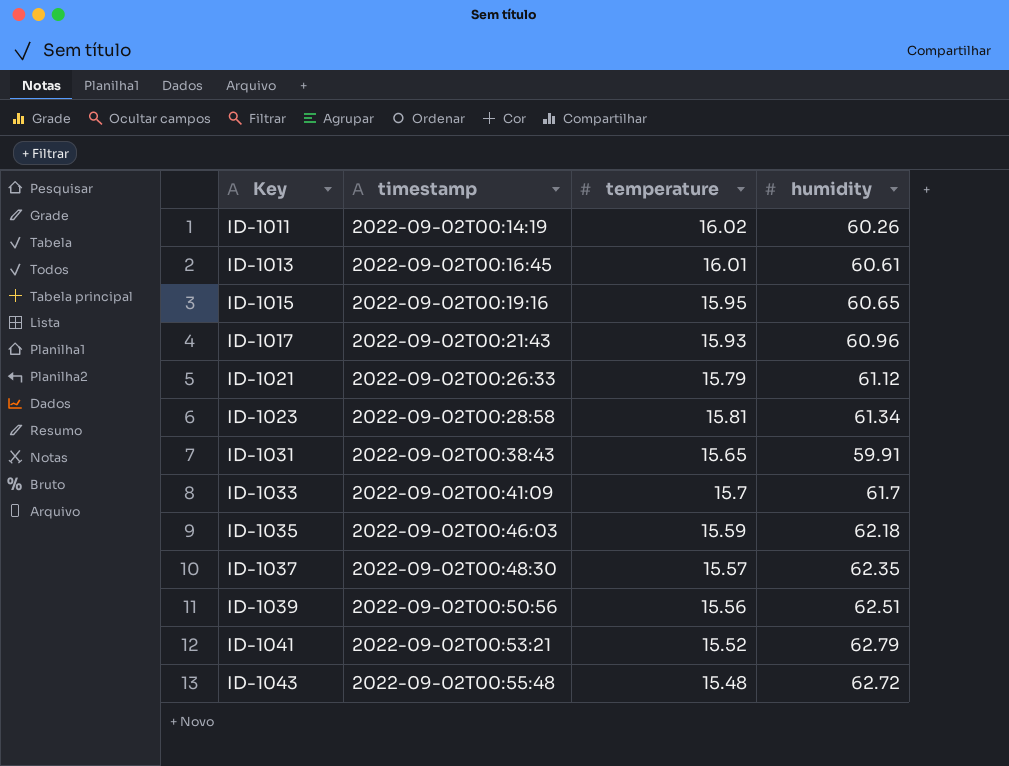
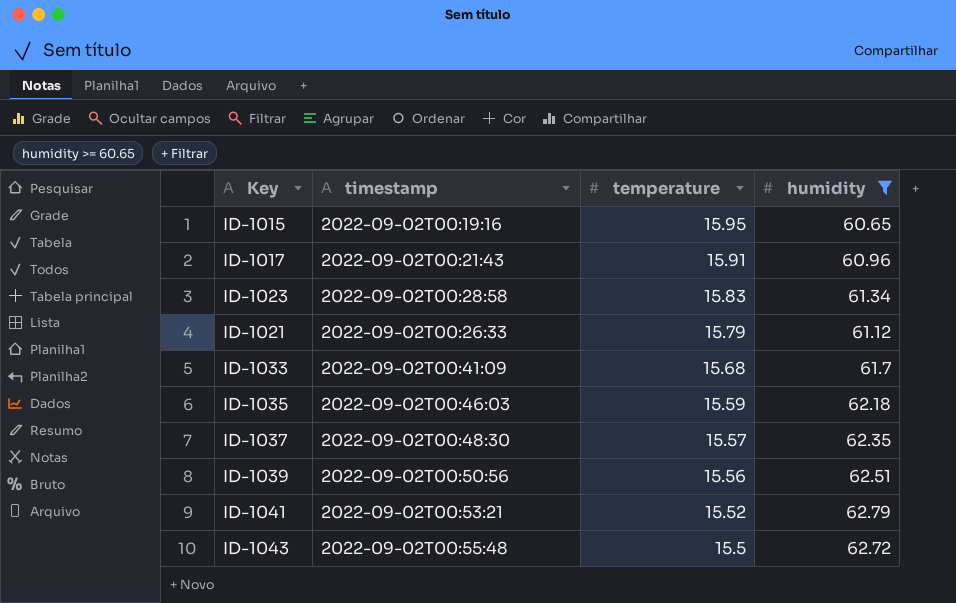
filter: none -> humidity >= 60.65
row order: Key ascending -> temperature descending
ID-1017 | temperature: 15.93 -> 15.91
ID-1023 | temperature: 15.81 -> 15.83
ID-1033 | temperature: 15.7 -> 15.68
ID-1043 | temperature: 15.48 -> 15.5

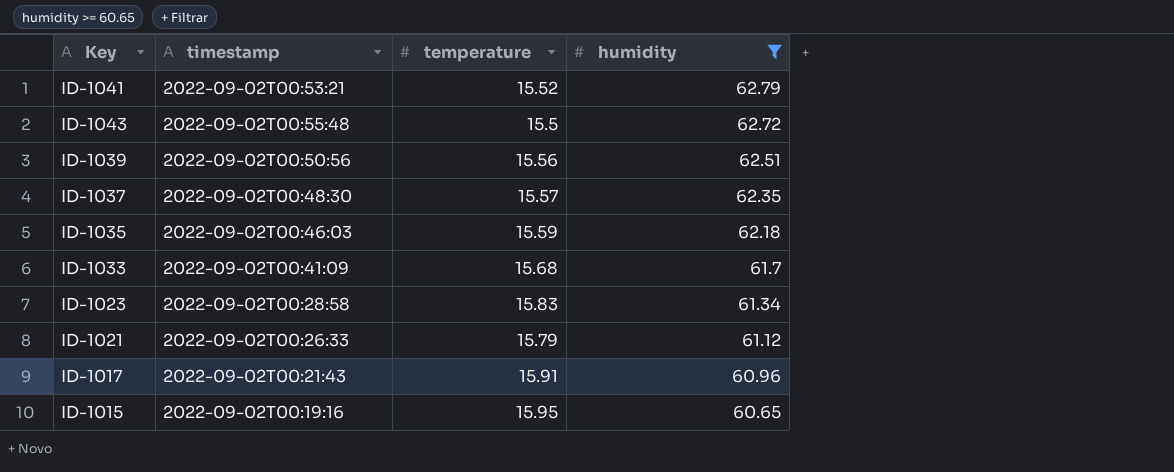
row order: temperature descending -> humidity descending

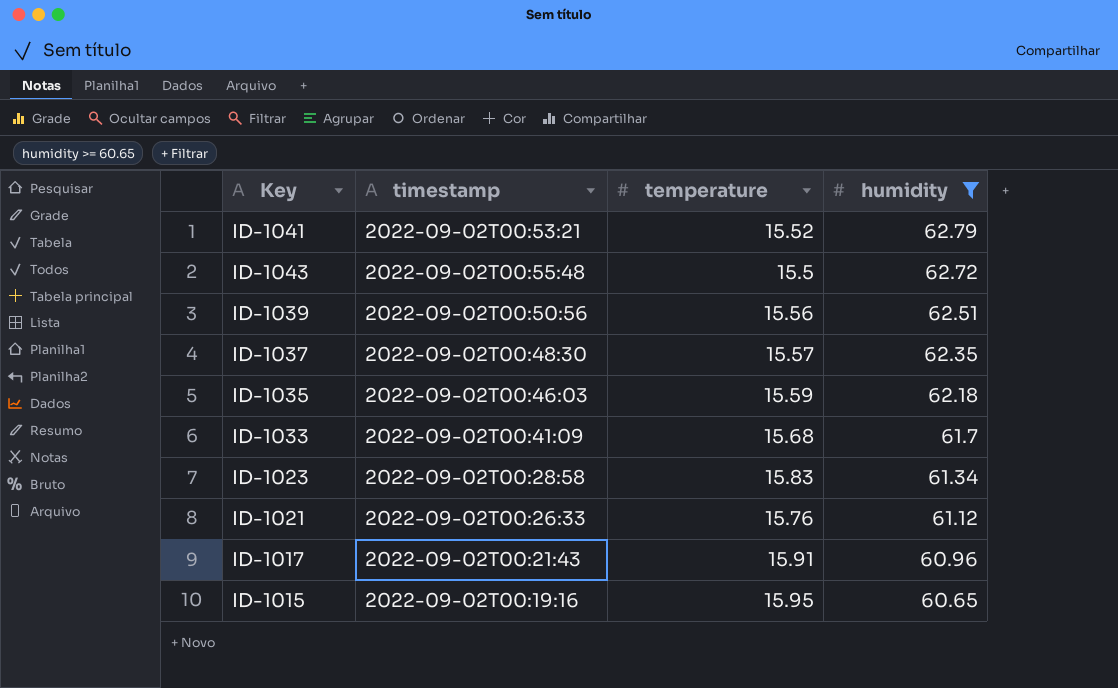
ID-1021 | temperature: 15.79 -> 15.76

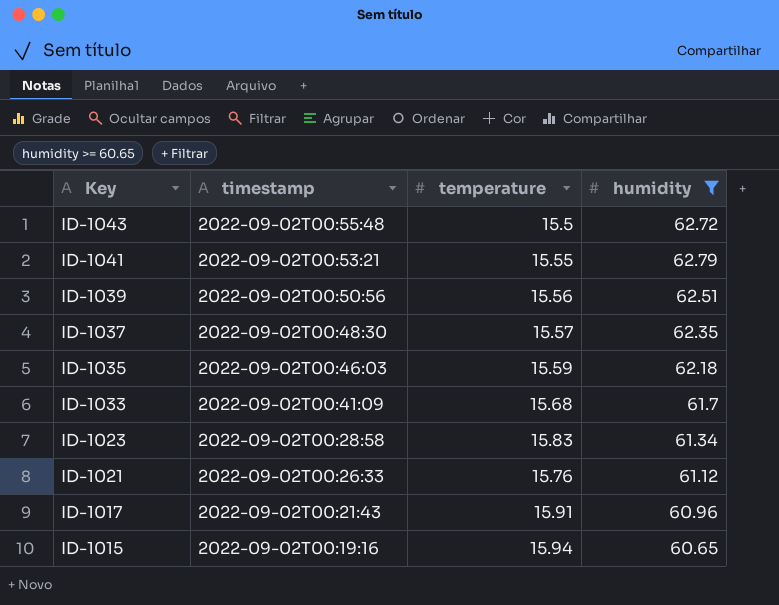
row order: humidity descending -> Key descending
ID-1041 | temperature: 15.52 -> 15.55
ID-1015 | temperature: 15.95 -> 15.94

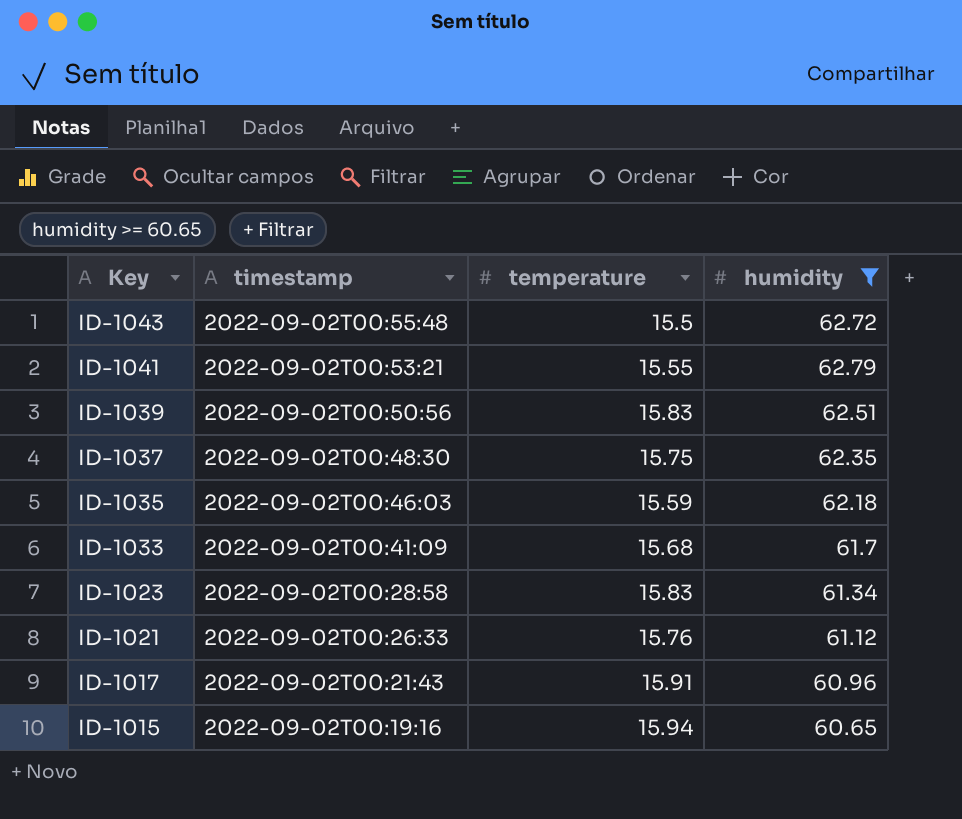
ID-1039 | temperature: 15.56 -> 15.83
ID-1037 | temperature: 15.57 -> 15.75

